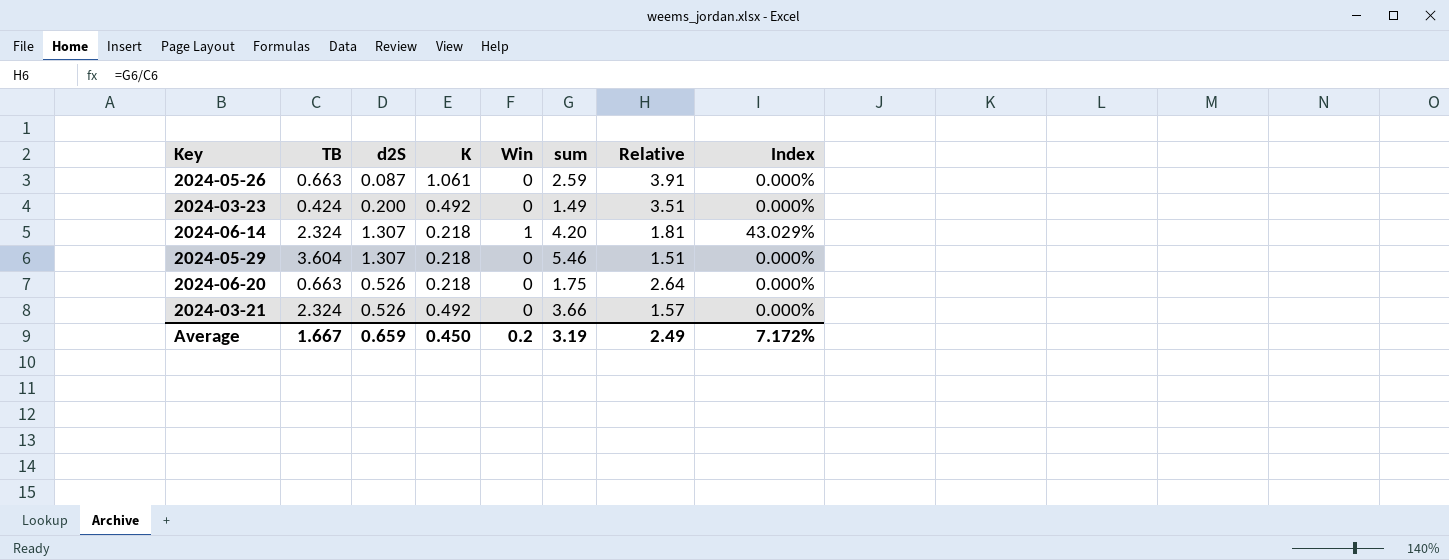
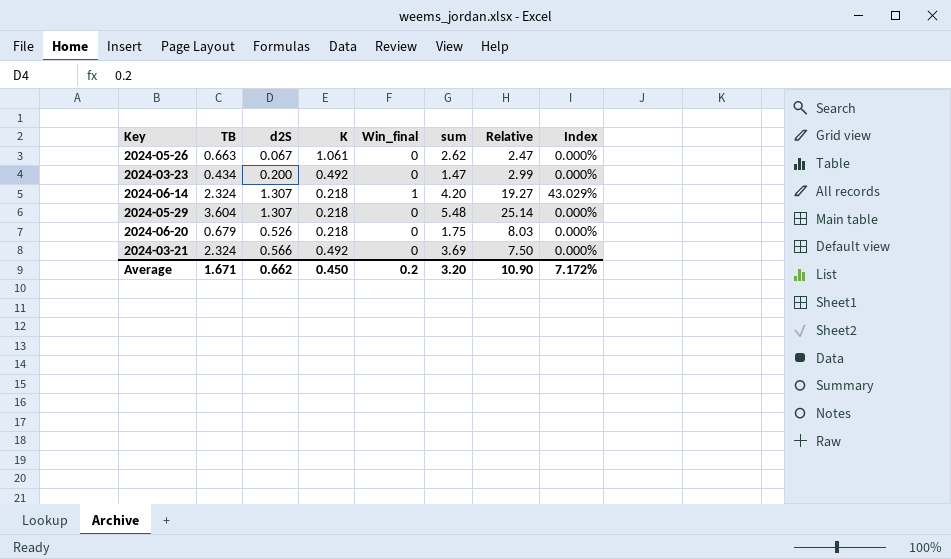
column name: Win -> Win_final
column Relative | formula: [sum] / [TB] -> [sum] / [K]
2024-05-26 | d2S: 0.087 -> 0.067
2024-05-26 | sum: 2.59 -> 2.62
2024-03-23 | TB: 0.424 -> 0.434
2024-03-23 | sum: 1.49 -> 1.47
2024-05-29 | sum: 5.46 -> 5.48
2024-06-20 | TB: 0.663 -> 0.679
2024-03-21 | d2S: 0.526 -> 0.566
2024-03-21 | sum: 3.66 -> 3.69
Average | TB: 1.667 -> 1.671
Average | d2S: 0.659 -> 0.662
Average | sum: 3.19 -> 3.20
Average | Relative: 2.49 -> 10.90

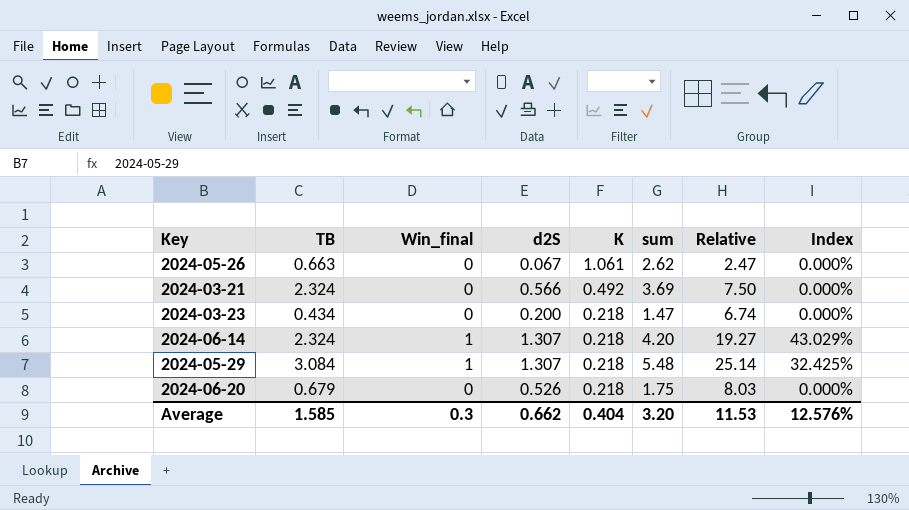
row order: none -> K descending
column Win_final | position: 5 -> 3
2024-03-23 | K: 0.492 -> 0.218
2024-03-23 | Relative: 2.99 -> 6.74
2024-05-29 | TB: 3.604 -> 3.084
2024-05-29 | Win_final: 0 -> 1
2024-05-29 | Index: 0.000% -> 32.425%
Average | TB: 1.671 -> 1.585
Average | Win_final: 0.2 -> 0.3
Average | K: 0.450 -> 0.404
Average | Relative: 10.90 -> 11.53
Average | Index: 7.172% -> 12.576%

